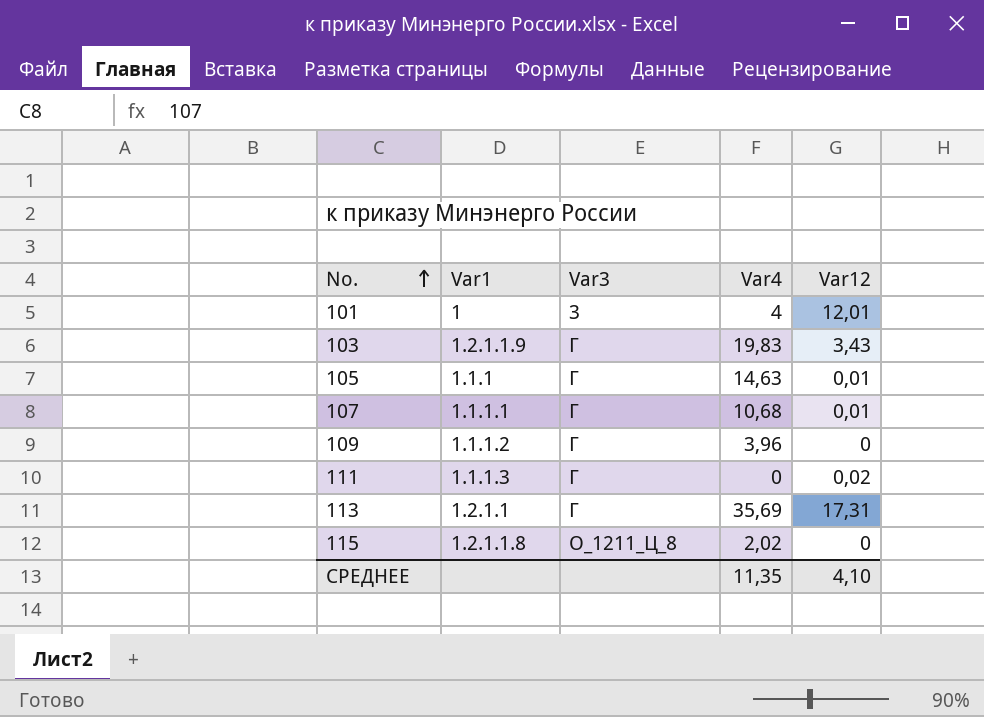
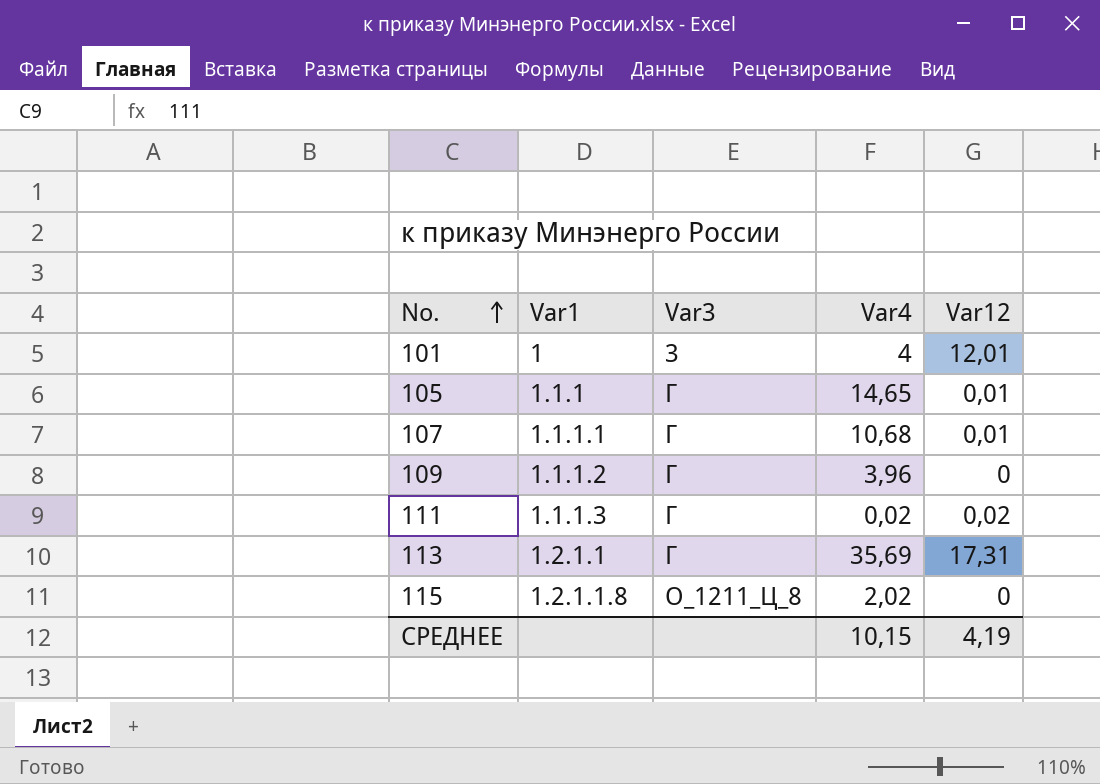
row 103: 1.2.1.1.9 | Г | 19,83 | 3,43 -> none
105 | Var4: 14,63 -> 14,65
111 | Var4: 0 -> 0,02
СРЕДНЕЕ | Var4: 11,35 -> 10,15
СРЕДНЕЕ | Var12: 4,10 -> 4,19

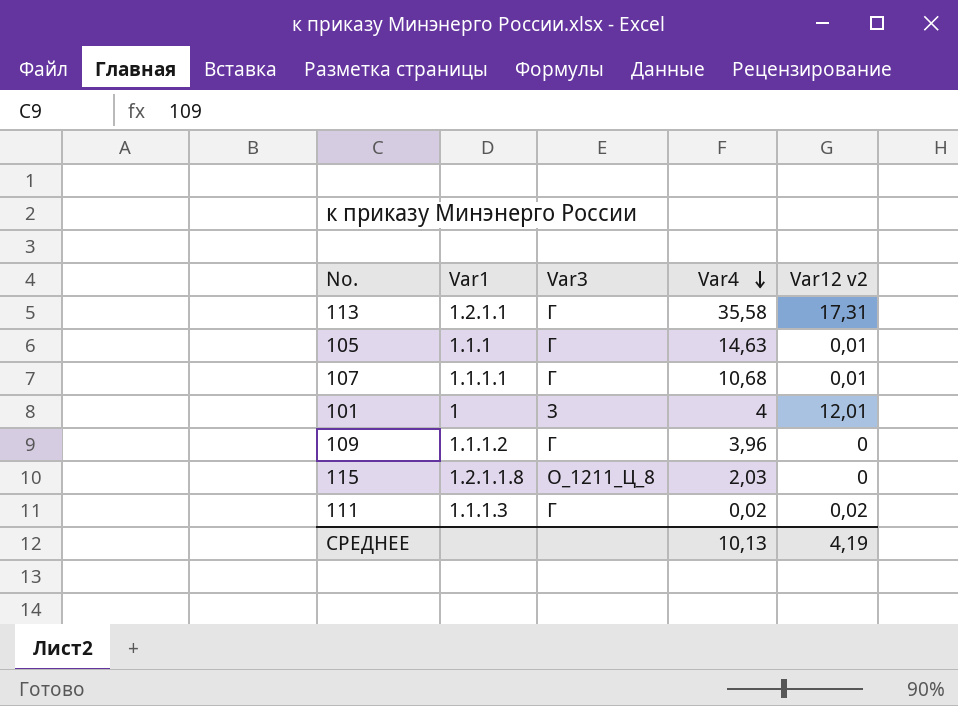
row order: No. ascending -> Var4 descending
column name: Var12 -> Var12 v2
113 | Var4: 35,69 -> 35,58
105 | Var4: 14,65 -> 14,63
115 | Var4: 2,02 -> 2,03
СРЕДНЕЕ | Var4: 10,15 -> 10,13

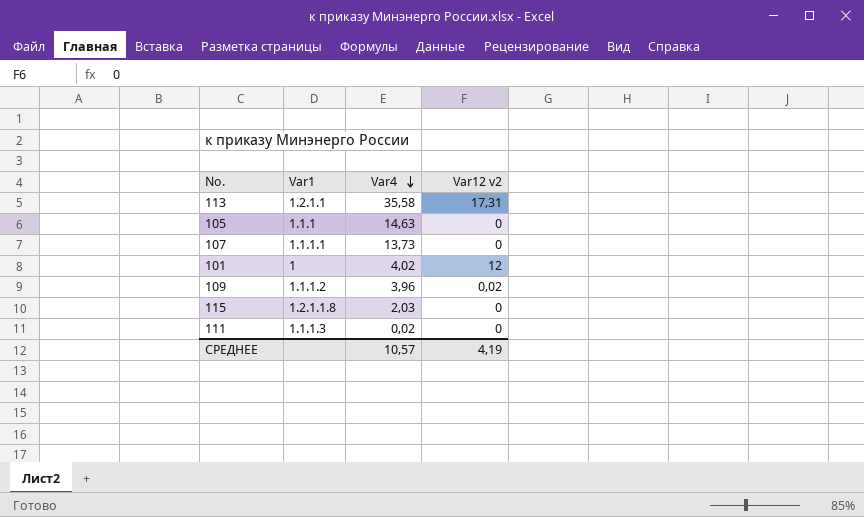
column Var3 | position: 3 -> none
105 | Var12 v2: 0,01 -> 0
107 | Var4: 10,68 -> 13,73
107 | Var12 v2: 0,01 -> 0
101 | Var4: 4 -> 4,02
101 | Var12 v2: 12,01 -> 12
109 | Var12 v2: 0 -> 0,02
111 | Var12 v2: 0,02 -> 0
СРЕДНЕЕ | Var4: 10,13 -> 10,57

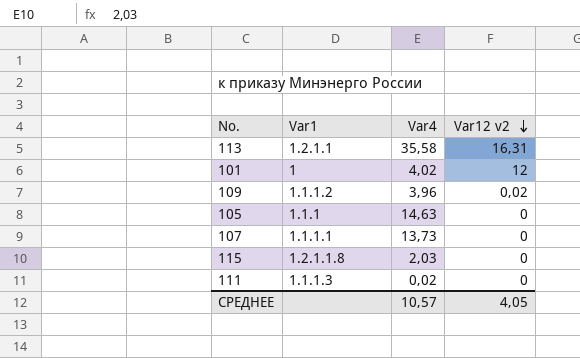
row order: Var4 descending -> Var12 v2 descending
113 | Var12 v2: 17,31 -> 16,31
СРЕДНЕЕ | Var12 v2: 4,19 -> 4,05

